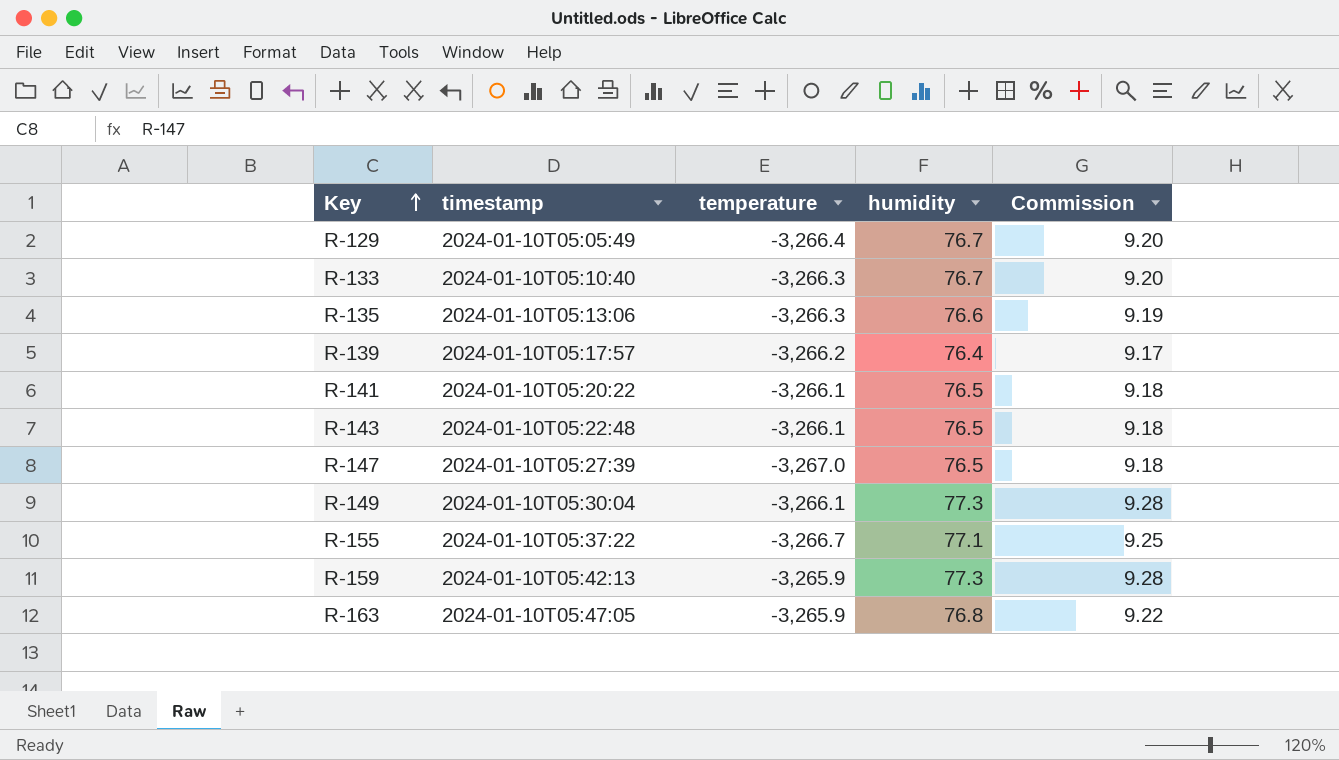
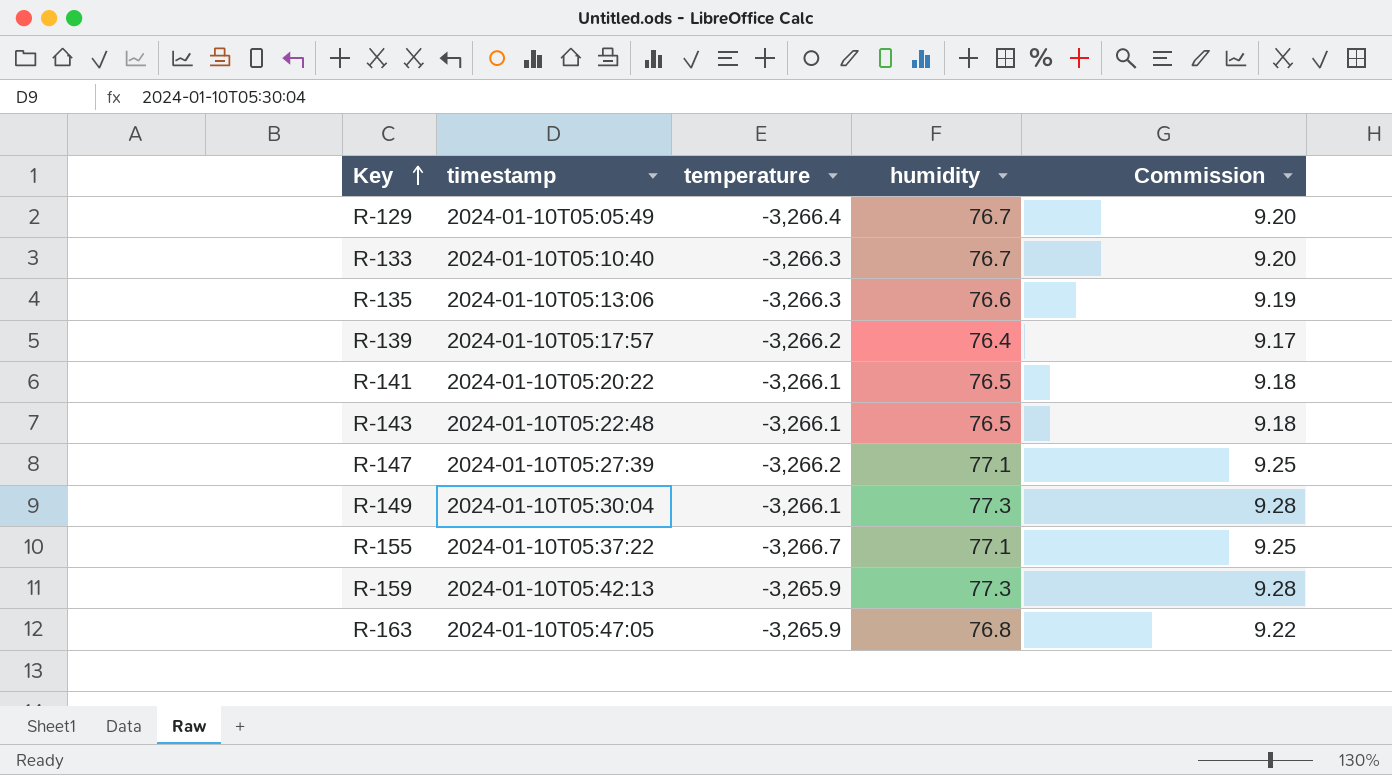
R-147 | temperature: -3,267.0 -> -3,266.2
R-147 | humidity: 76.5 -> 77.1
R-147 | Commission: 9.18 -> 9.25

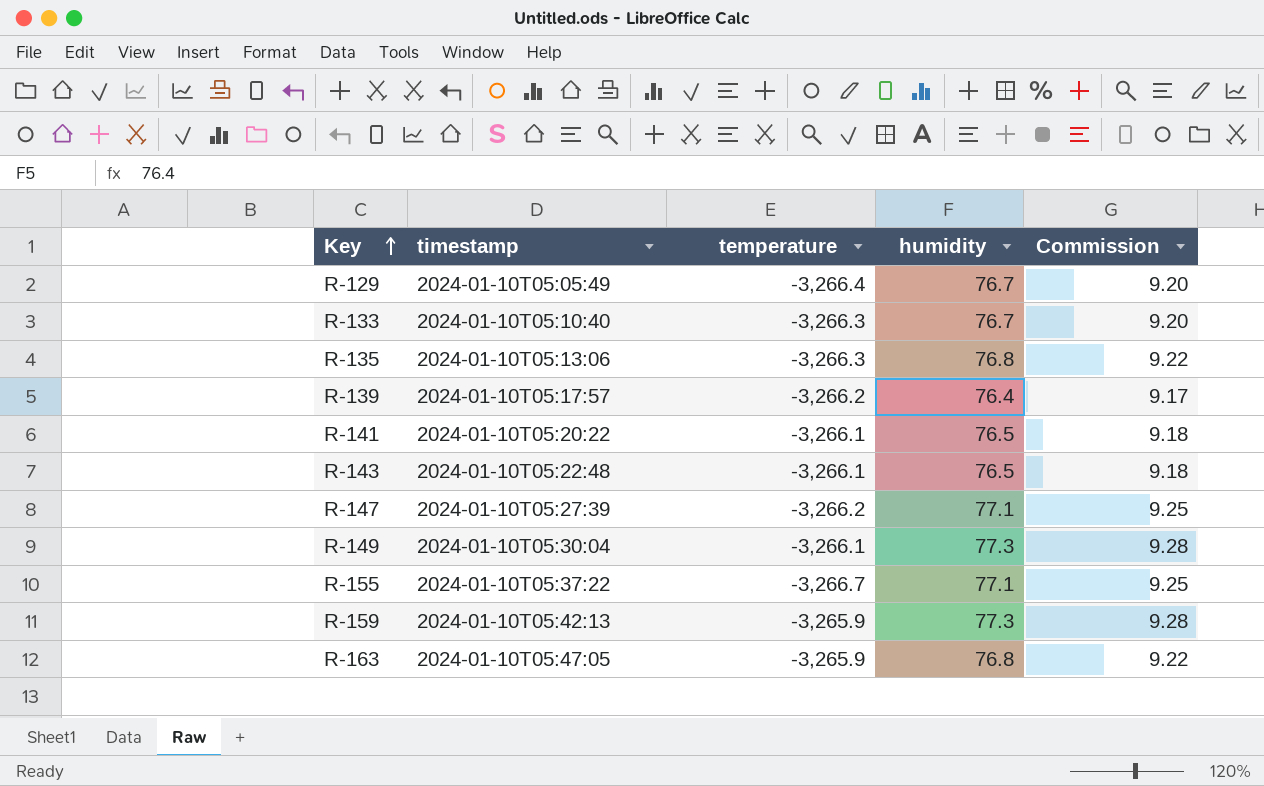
R-135 | humidity: 76.6 -> 76.8
R-135 | Commission: 9.19 -> 9.22

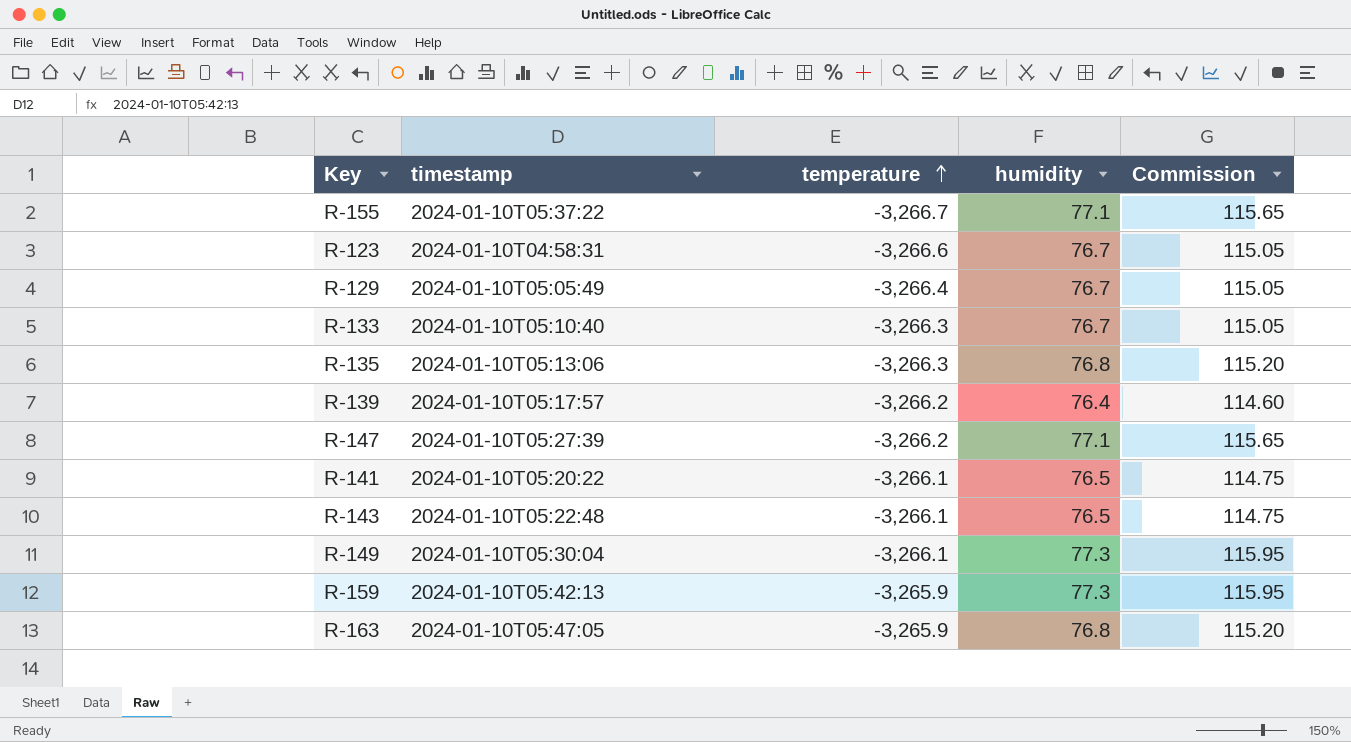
row order: Key ascending -> temperature ascending
column Commission | formula: [humidity] * 0.12 -> [humidity] * 1.5
row R-123: none -> 2024-01-10T04:58:31 | -3,266.6 | 76.7 | 115.05

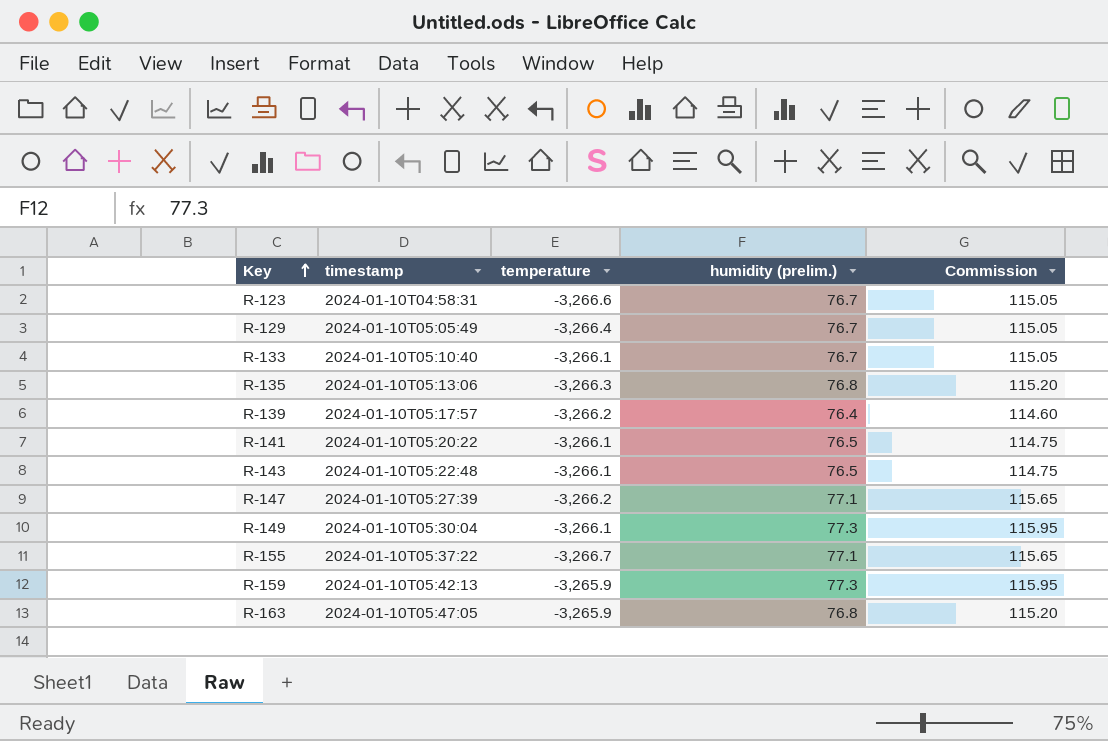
row order: temperature ascending -> Key ascending
column name: humidity -> humidity (prelim.)
R-133 | temperature: -3,266.3 -> -3,266.1

